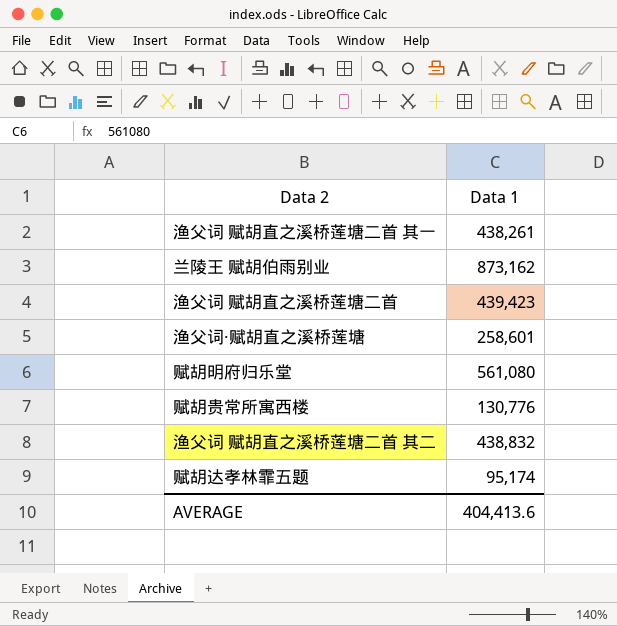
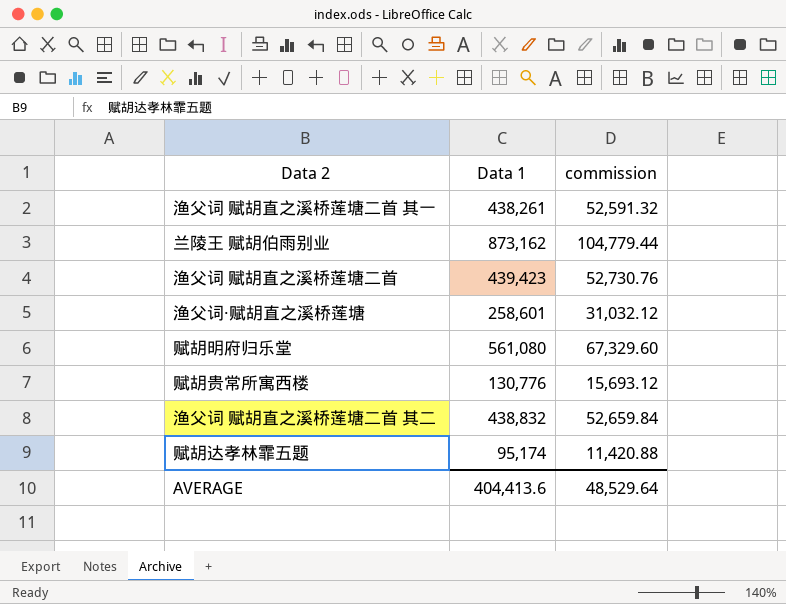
column commission | formula: none -> [Data 1] * 0.12

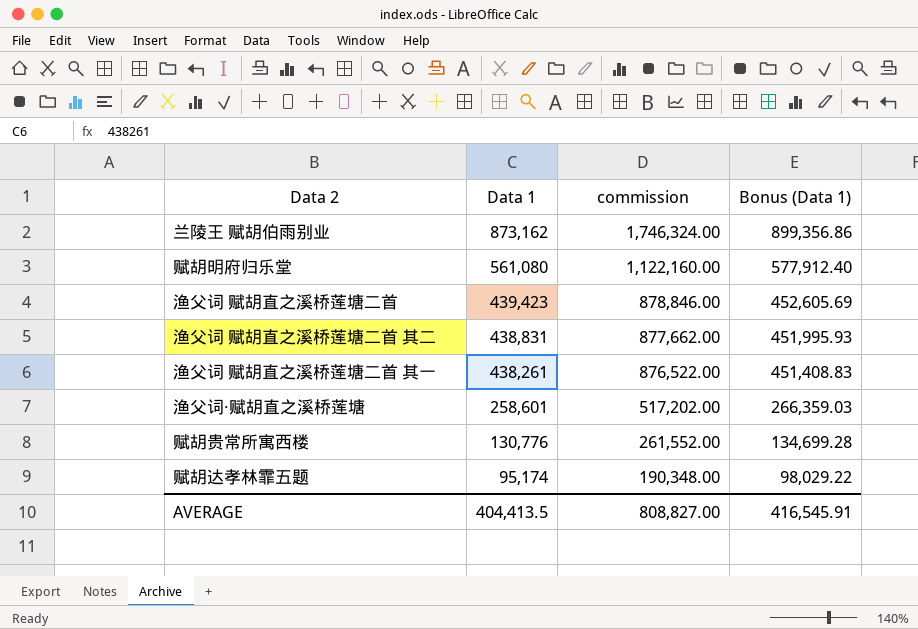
row order: none -> Data 1 descending
column commission | formula: [Data 1] * 0.12 -> [Data 1] * 2
column Bonus (Data 1) | formula: none -> [Data 1] * 1.03
渔父词 赋胡直之溪桥莲塘二首 其二 | Data 1: 438,832 -> 438,831
AVERAGE | Data 1: 404,413.6 -> 404,413.5
AVERAGE | commission: 48,529.64 -> 808,827.00

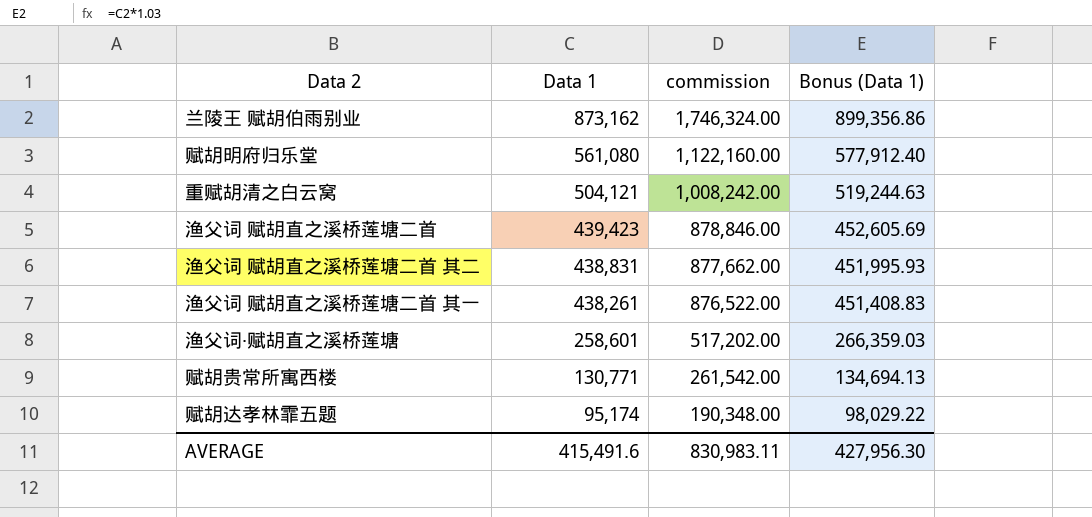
row 重赋胡清之白云窝: none -> 504,121 | 1,008,242.00 | 519,244.63
赋胡贵常所寓西楼 | Data 1: 130,776 -> 130,771
赋胡贵常所寓西楼 | commission: 261,552.00 -> 261,542.00
赋胡贵常所寓西楼 | Bonus (Data 1): 134,699.28 -> 134,694.13
AVERAGE | Data 1: 404,413.5 -> 415,491.6
AVERAGE | commission: 808,827.00 -> 830,983.11
AVERAGE | Bonus (Data 1): 416,545.91 -> 427,956.30

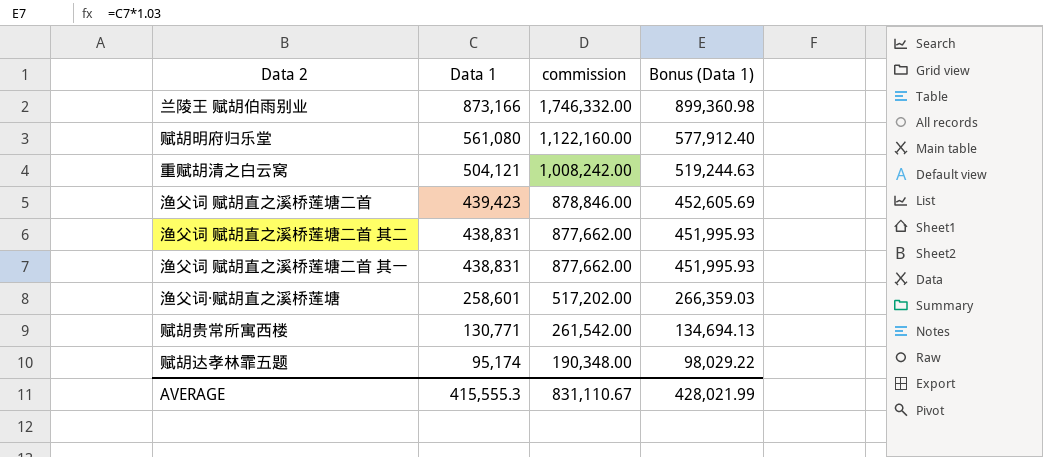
兰陵王 赋胡伯雨别业 | Data 1: 873,162 -> 873,166
兰陵王 赋胡伯雨别业 | commission: 1,746,324.00 -> 1,746,332.00
兰陵王 赋胡伯雨别业 | Bonus (Data 1): 899,356.86 -> 899,360.98
渔父词 赋胡直之溪桥莲塘二首 其一 | Data 1: 438,261 -> 438,831
渔父词 赋胡直之溪桥莲塘二首 其一 | commission: 876,522.00 -> 877,662.00
渔父词 赋胡直之溪桥莲塘二首 其一 | Bonus (Data 1): 451,408.83 -> 451,995.93
AVERAGE | Data 1: 415,491.6 -> 415,555.3
AVERAGE | commission: 830,983.11 -> 831,110.67
AVERAGE | Bonus (Data 1): 427,956.30 -> 428,021.99

